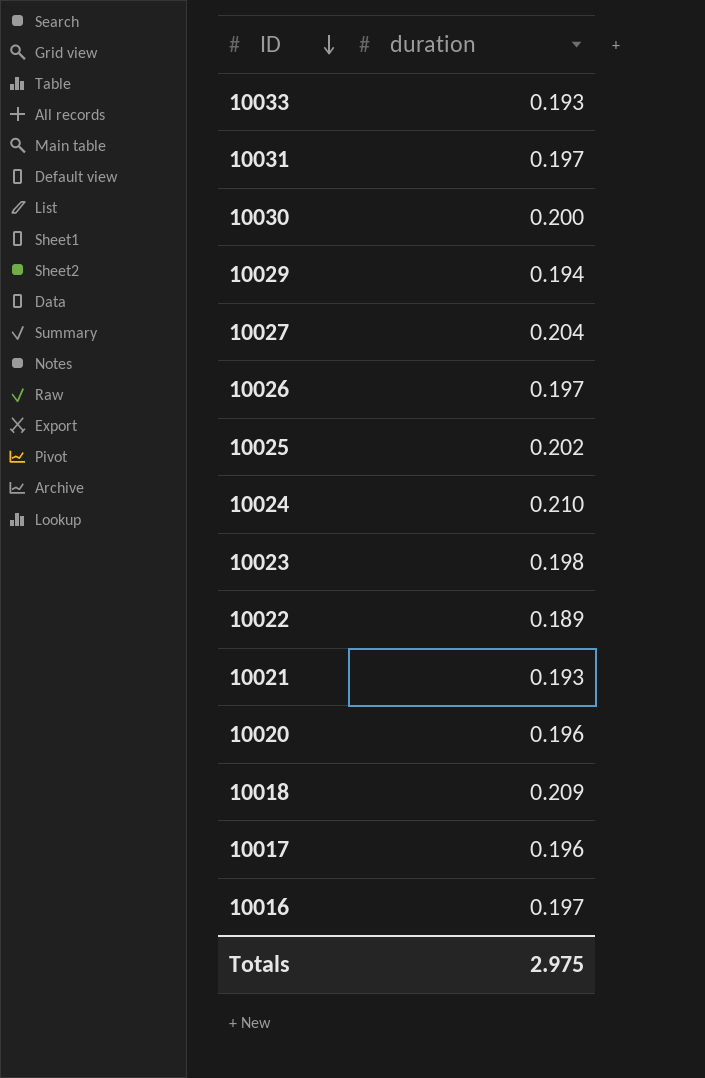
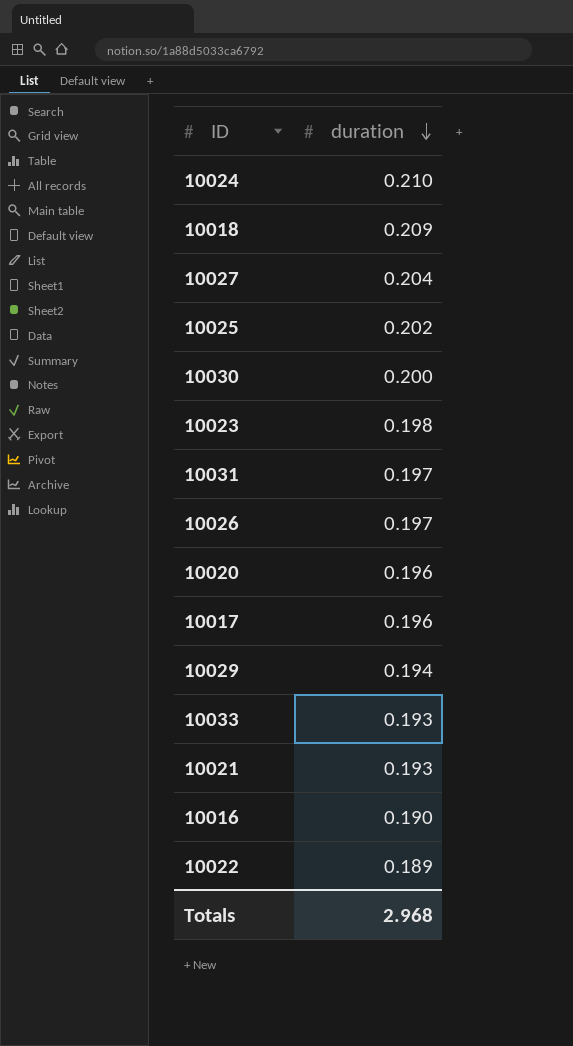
row order: ID descending -> duration descending
10016 | duration: 0.197 -> 0.190
Totals | duration: 2.975 -> 2.968

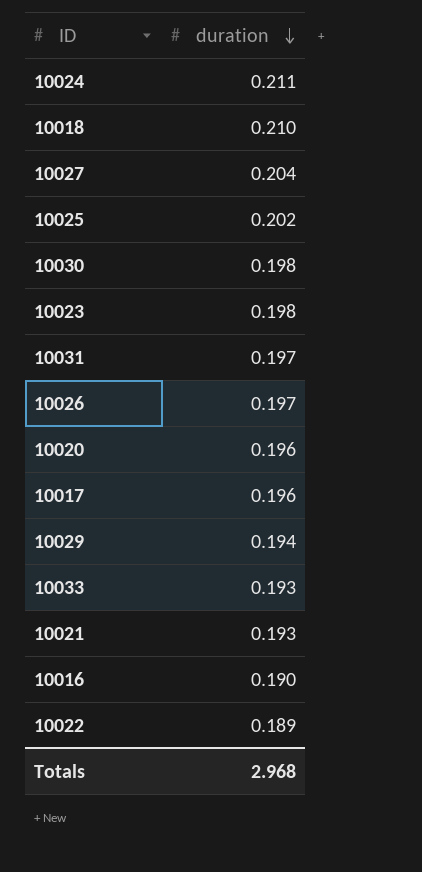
10024 | duration: 0.210 -> 0.211
10018 | duration: 0.209 -> 0.210
10030 | duration: 0.200 -> 0.198

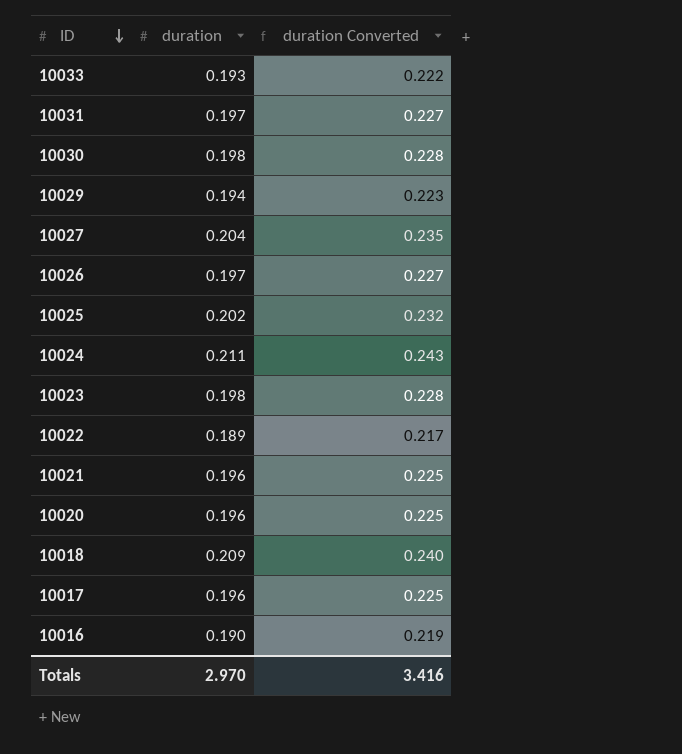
row order: duration descending -> ID descending
column duration Converted | formula: none -> [duration] * 1.15
10021 | duration: 0.193 -> 0.196
10018 | duration: 0.210 -> 0.209
Totals | duration: 2.968 -> 2.970

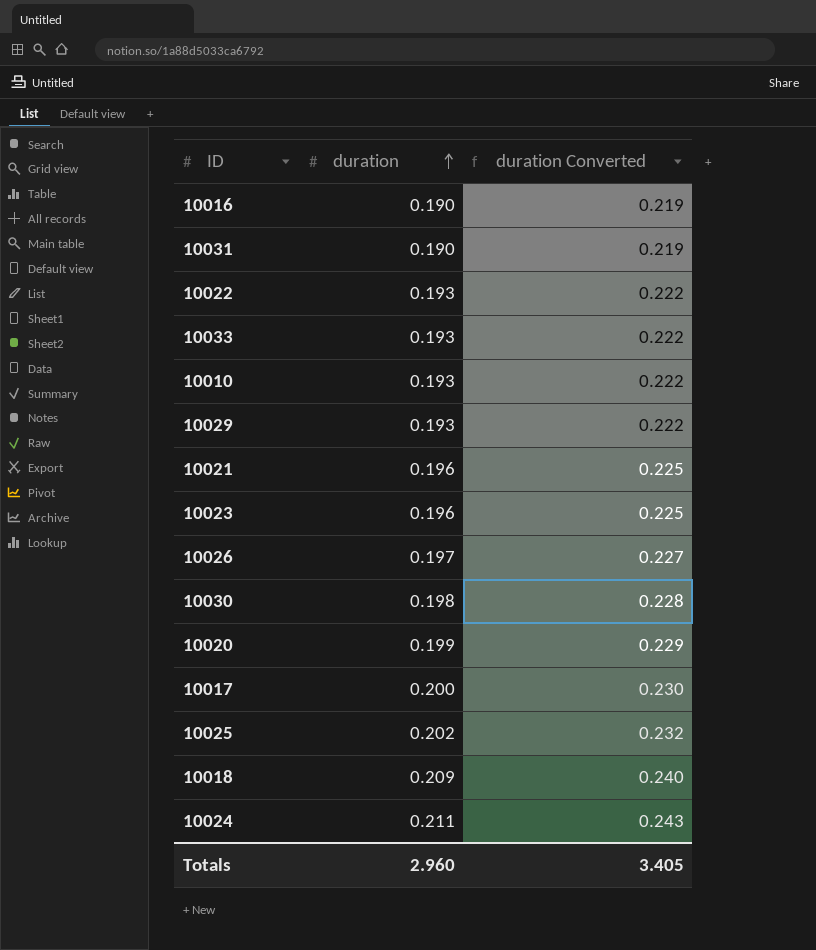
row order: ID descending -> duration ascending
row 10027: 0.204 | 0.235 -> none
10031 | duration: 0.197 -> 0.190
10031 | duration Converted: 0.227 -> 0.219
10022 | duration: 0.189 -> 0.193
10022 | duration Converted: 0.217 -> 0.222
row 10010: none -> 0.193 | 0.222
10029 | duration: 0.194 -> 0.193
10029 | duration Converted: 0.223 -> 0.222
10023 | duration: 0.198 -> 0.196
10023 | duration Converted: 0.228 -> 0.225
10020 | duration: 0.196 -> 0.199
10020 | duration Converted: 0.225 -> 0.229
10017 | duration: 0.196 -> 0.200
10017 | duration Converted: 0.225 -> 0.230
Totals | duration: 2.970 -> 2.960
Totals | duration Converted: 3.416 -> 3.405

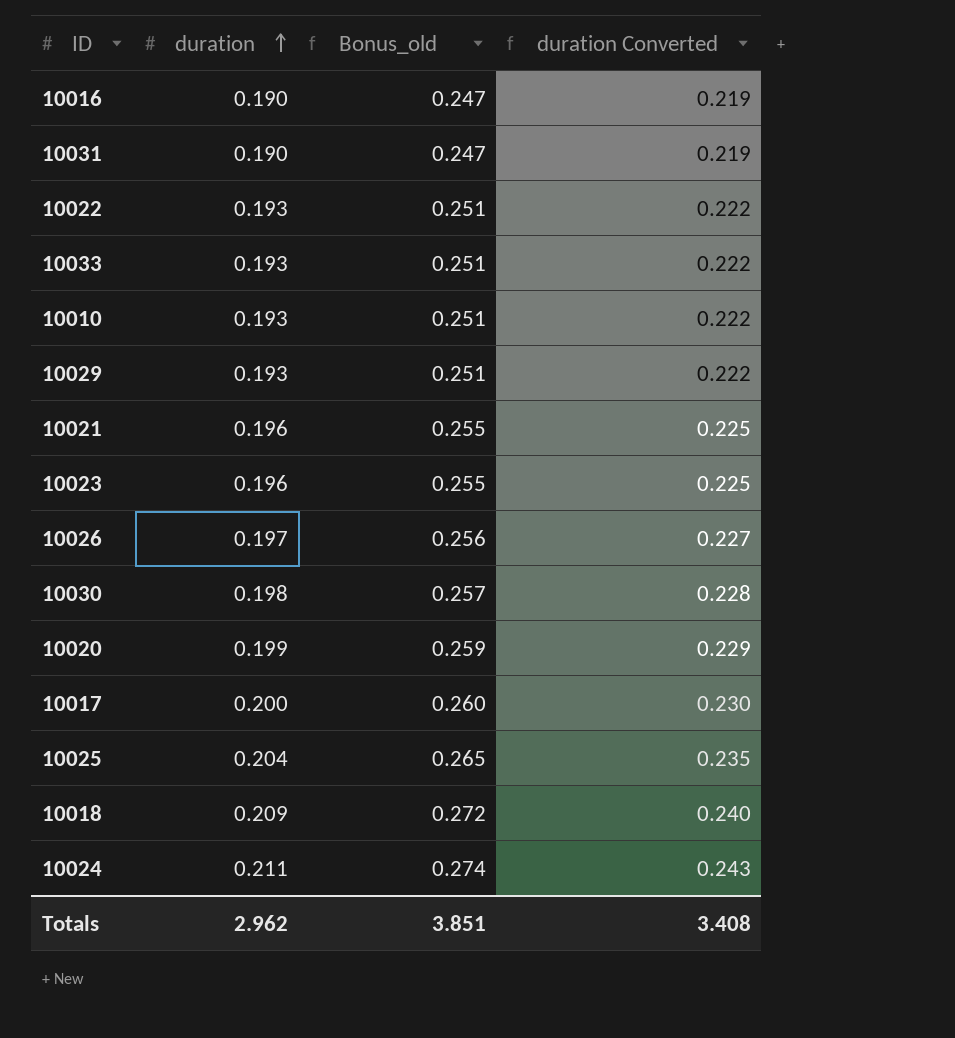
column Bonus_old | formula: none -> [duration] * 1.3
10025 | duration: 0.202 -> 0.204
10025 | duration Converted: 0.232 -> 0.235
Totals | duration: 2.960 -> 2.962
Totals | duration Converted: 3.405 -> 3.408

